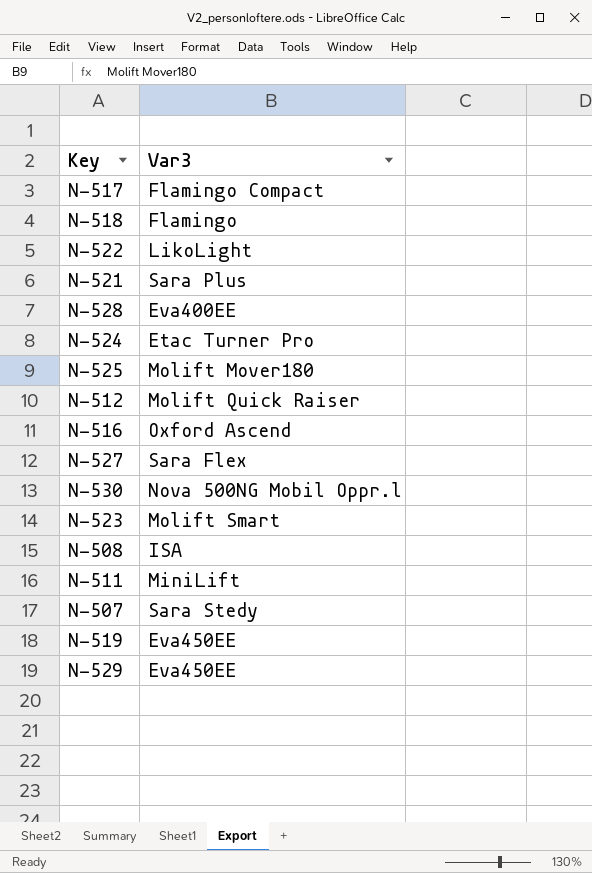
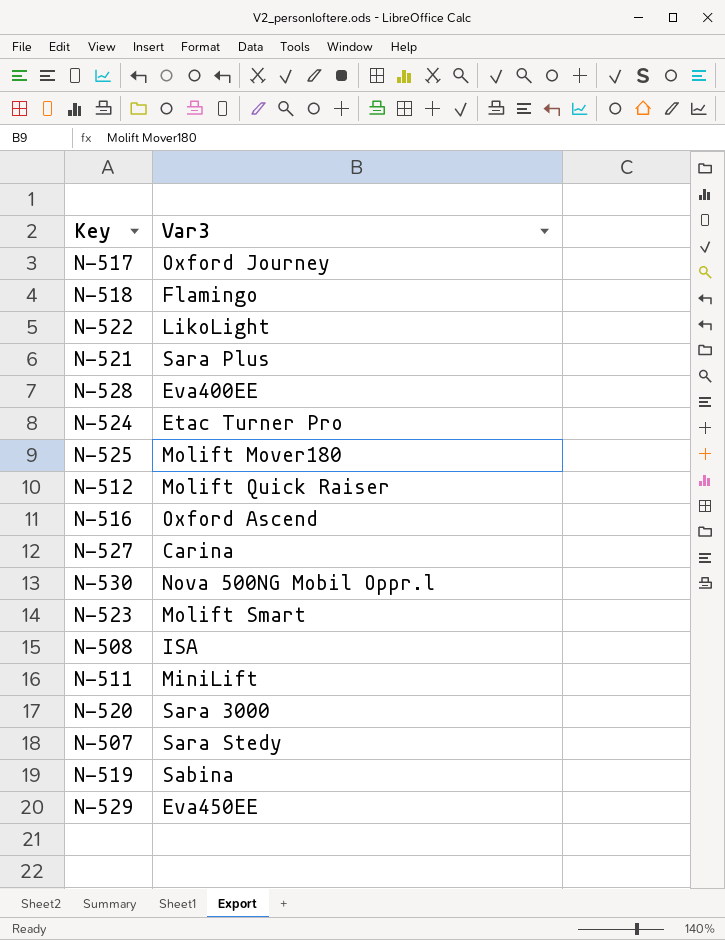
N-517 | Var3: Flamingo Compact -> Oxford Journey
N-527 | Var3: Sara Flex -> Carina
row N-520: none -> Sara 3000
N-519 | Var3: Eva450EE -> Sabina

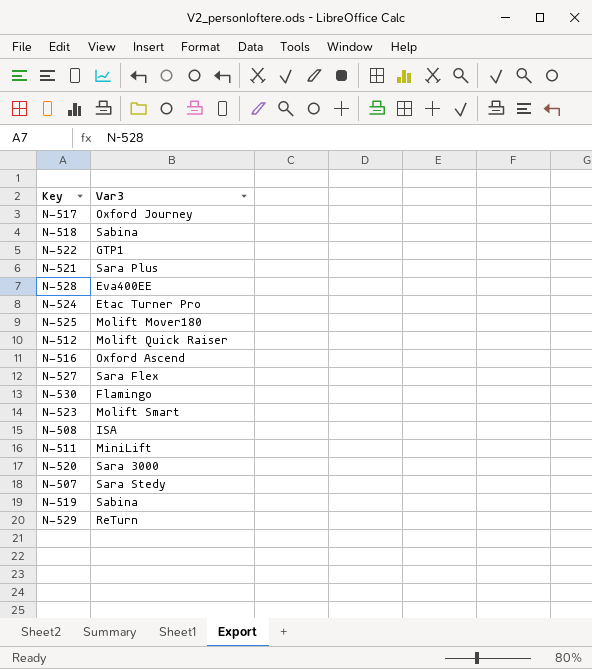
N-518 | Var3: Flamingo -> Sabina
N-522 | Var3: LikoLight -> GTP1
N-527 | Var3: Carina -> Sara Flex
N-530 | Var3: Nova 500NG Mobil Oppr.l -> Flamingo
N-529 | Var3: Eva450EE -> ReTurn

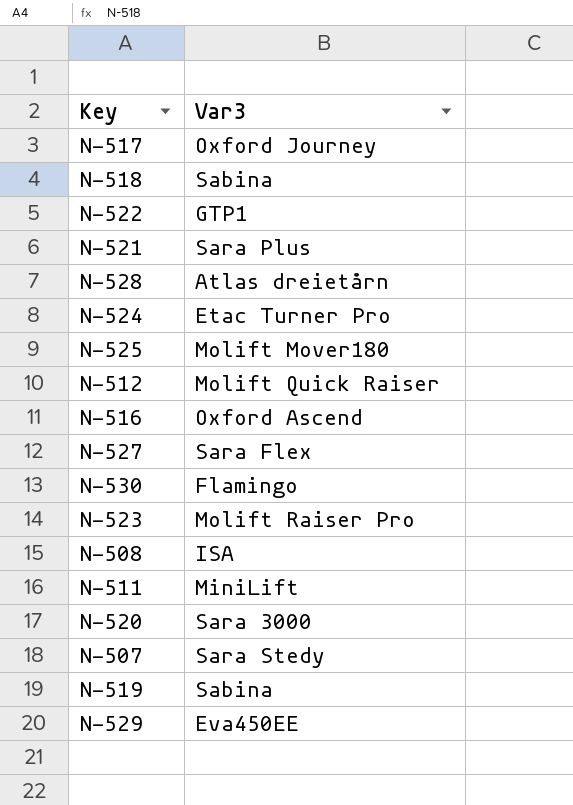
N-528 | Var3: Eva400EE -> Atlas dreietårn
N-523 | Var3: Molift Smart -> Molift Raiser Pro
N-529 | Var3: ReTurn -> Eva450EE

